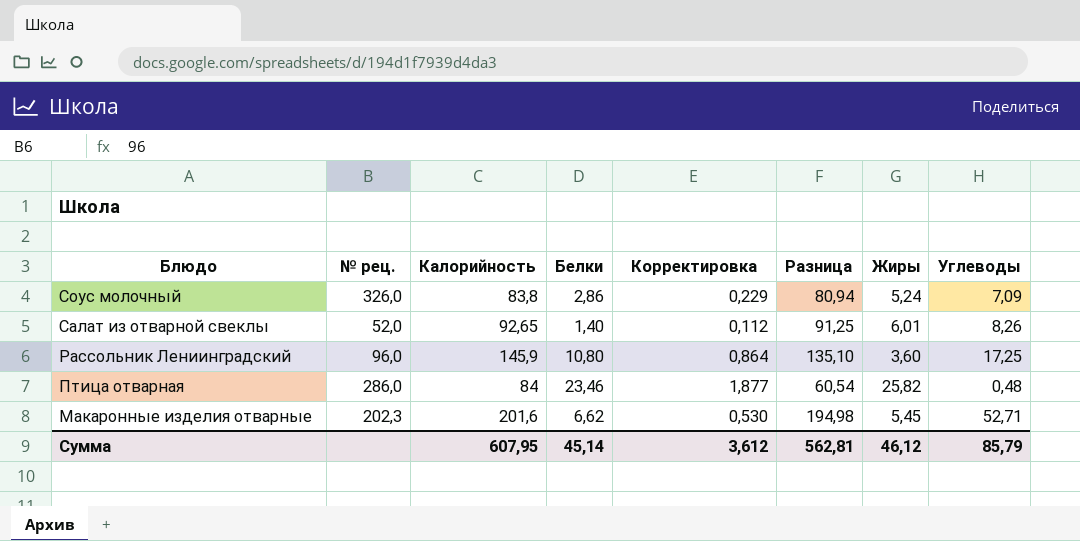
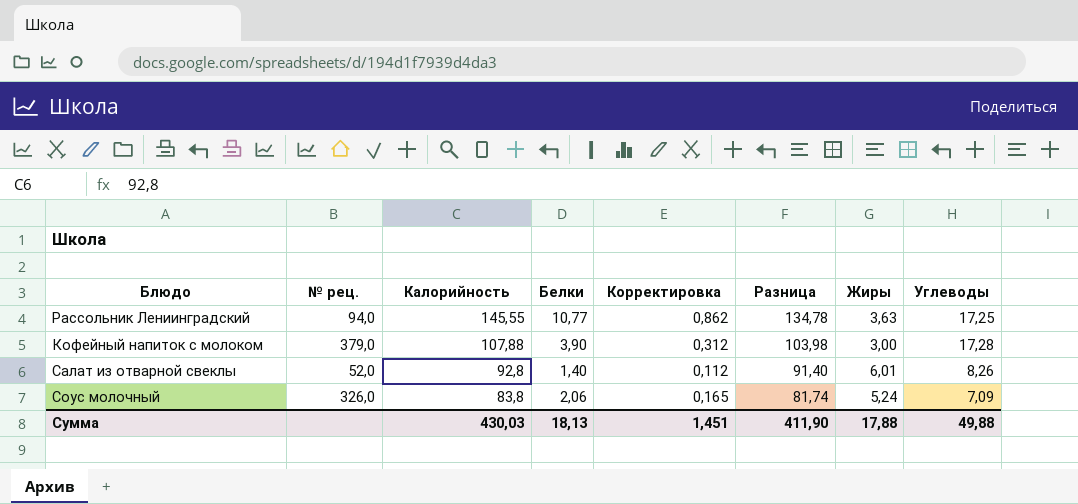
row order: Блюдо descending -> Калорийность descending
row Птица отварная: 286,0 | 84 | 23,46 | 1,877 | 60,54 | 25,82 | 0,48 -> none
row Макаронные изделия отварные: 202,3 | 201,6 | 6,62 | 0,530 | 194,98 | 5,45 | 52,71 -> none
Рассольник Лениинградский | № рец.: 96,0 -> 94,0
Рассольник Лениинградский | Калорийность: 145,9 -> 145,55
Рассольник Лениинградский | Белки: 10,80 -> 10,77
Рассольник Лениинградский | Корректировка: 0,864 -> 0,862
Рассольник Лениинградский | Разница: 135,10 -> 134,78
Рассольник Лениинградский | Жиры: 3,60 -> 3,63
row Кофейный напиток с молоком: none -> 379,0 | 107,88 | 3,90 | 0,312 | 103,98 | 3,00 | 17,28
Салат из отварной свеклы | Калорийность: 92,65 -> 92,8
Салат из отварной свеклы | Разница: 91,25 -> 91,40
Соус молочный | Белки: 2,86 -> 2,06
Соус молочный | Корректировка: 0,229 -> 0,165
Соус молочный | Разница: 80,94 -> 81,74
Сумма | Калорийность: 607,95 -> 430,03
Сумма | Белки: 45,14 -> 18,13
Сумма | Корректировка: 3,612 -> 1,451
Сумма | Разница: 562,81 -> 411,90
Сумма | Жиры: 46,12 -> 17,88
Сумма | Углеводы: 85,79 -> 49,88

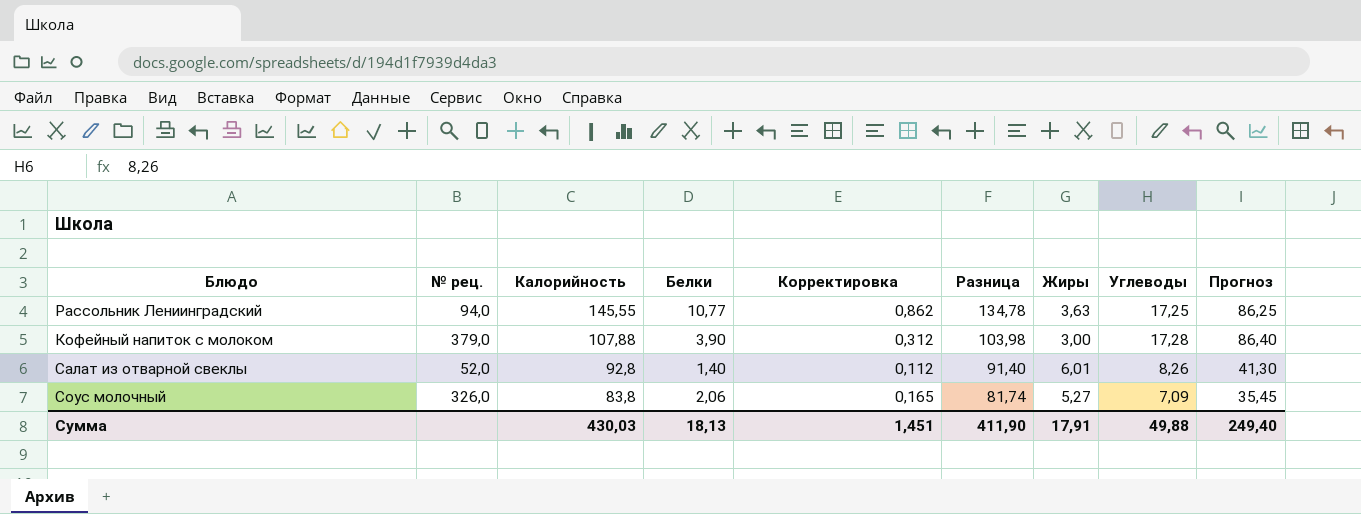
column Прогноз | formula: none -> [Углеводы] * 5
Соус молочный | Жиры: 5,24 -> 5,27
Сумма | Жиры: 17,88 -> 17,91

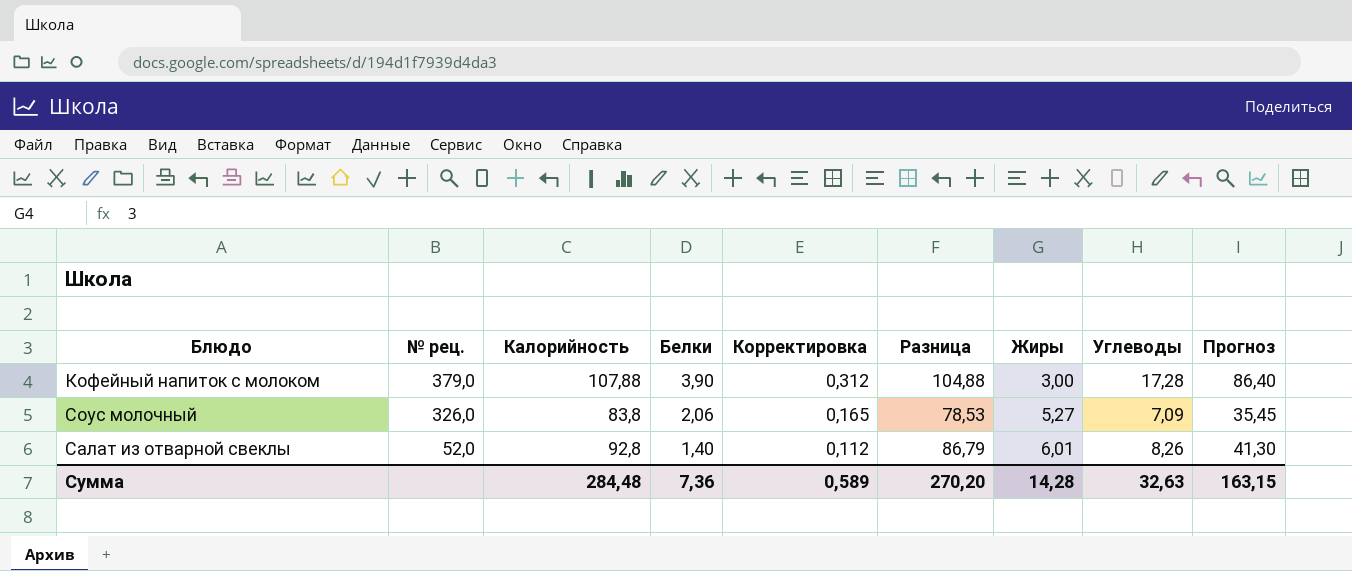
row order: Калорийность descending -> № рец. descending
column Разница | formula: [Калорийность] - [Белки] -> [Калорийность] - [Жиры]
row Рассольник Лениинградский: 94,0 | 145,55 | 10,77 | 0,862 | 134,78 | 3,63 | 17,25 | 86,25 -> none
Сумма | Калорийность: 430,03 -> 284,48
Сумма | Белки: 18,13 -> 7,36
Сумма | Корректировка: 1,451 -> 0,589
Сумма | Разница: 411,90 -> 270,20
Сумма | Жиры: 17,91 -> 14,28
Сумма | Углеводы: 49,88 -> 32,63
Сумма | Прогноз: 249,40 -> 163,15

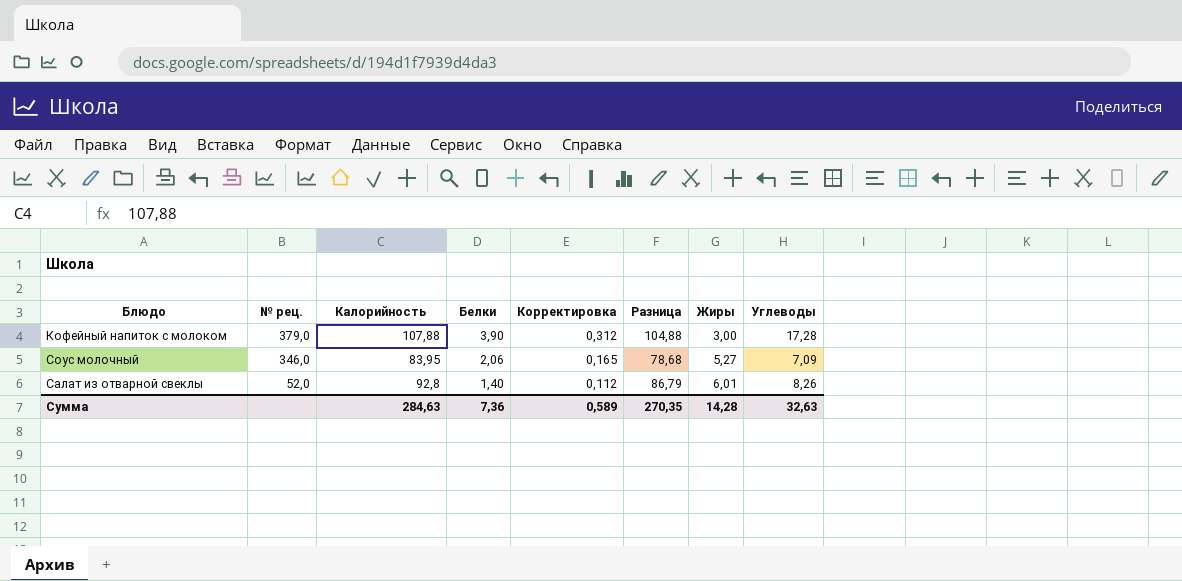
column Прогноз | formula: [Углеводы] * 5 -> none
Соус молочный | № рец.: 326,0 -> 346,0
Соус молочный | Калорийность: 83,8 -> 83,95
Соус молочный | Разница: 78,53 -> 78,68
Сумма | Калорийность: 284,48 -> 284,63
Сумма | Разница: 270,20 -> 270,35

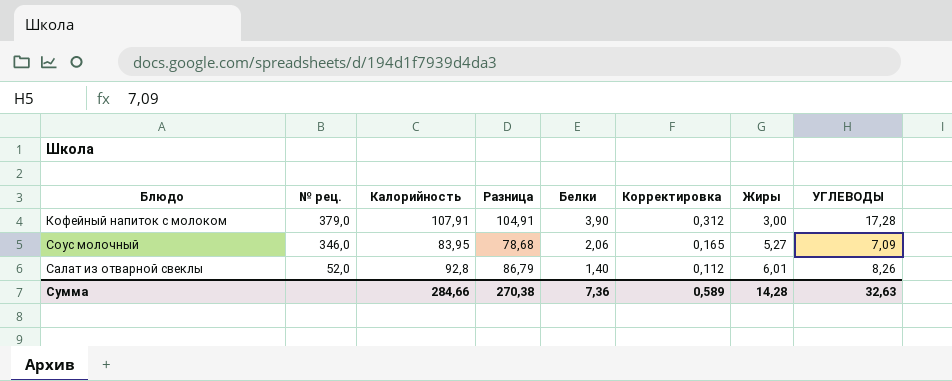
column Разница | position: 6 -> 4
column name: Углеводы -> УГЛЕВОДЫ
Кофейный напиток с молоком | Калорийность: 107,88 -> 107,91
Кофейный напиток с молоком | Разница: 104,88 -> 104,91
Сумма | Калорийность: 284,63 -> 284,66
Сумма | Разница: 270,35 -> 270,38

